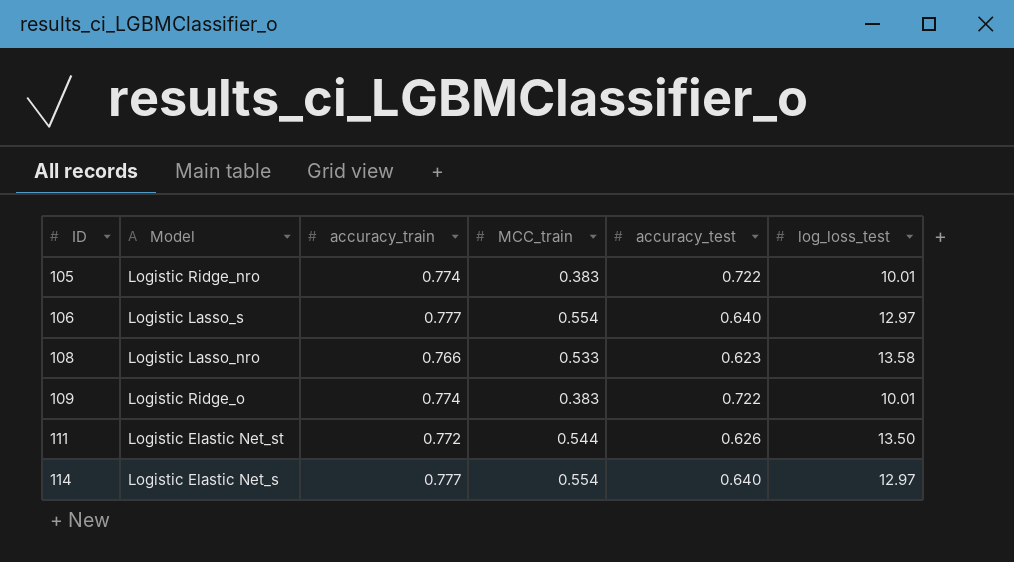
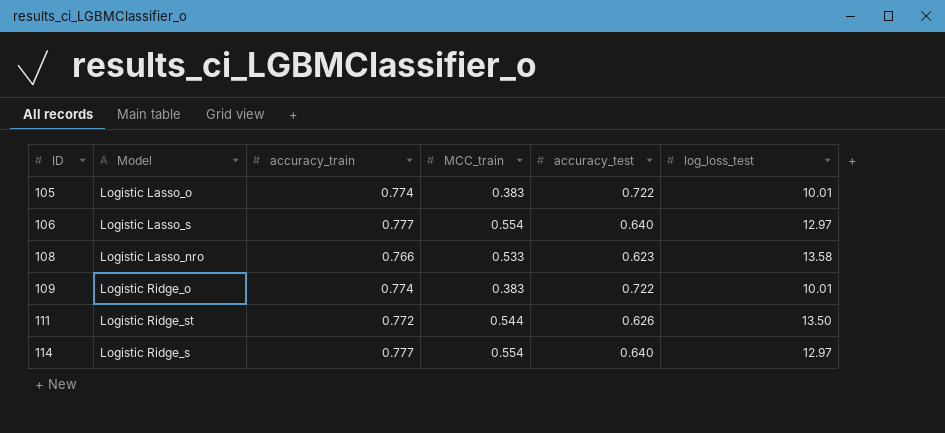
105 | Model: Logistic Ridge_nro -> Logistic Lasso_o
111 | Model: Logistic Elastic Net_st -> Logistic Ridge_st
114 | Model: Logistic Elastic Net_s -> Logistic Ridge_s

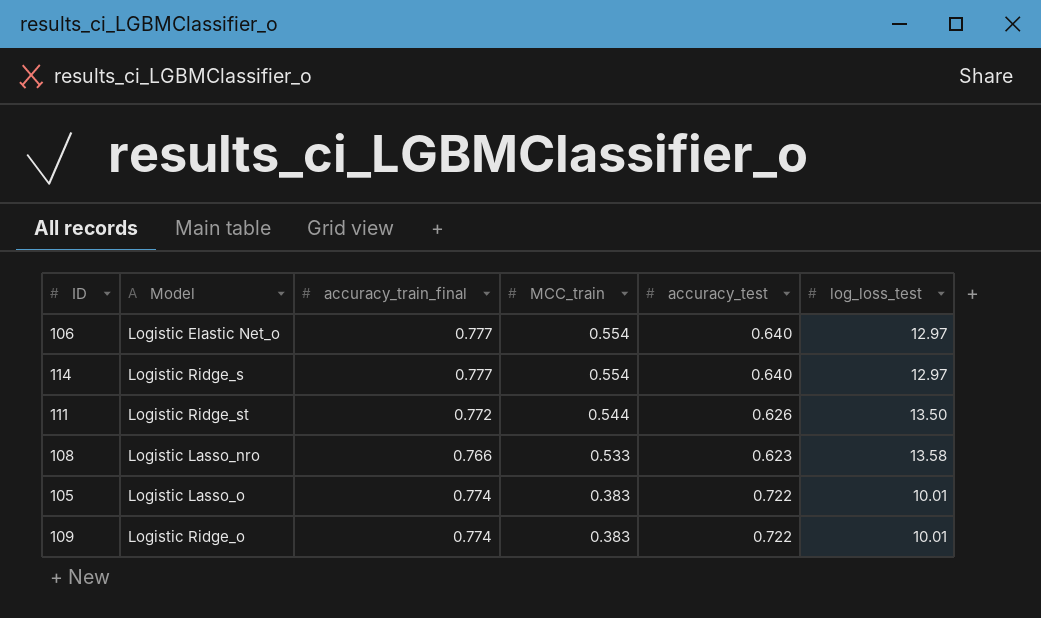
row order: ID ascending -> MCC_train descending
column name: accuracy_train -> accuracy_train_final
106 | Model: Logistic Lasso_s -> Logistic Elastic Net_o

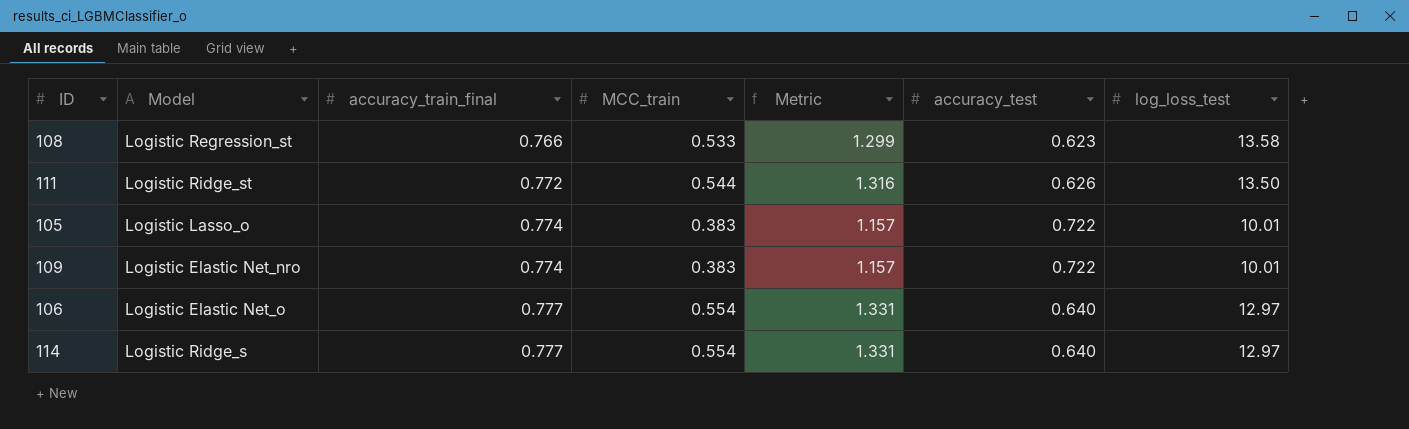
row order: MCC_train descending -> accuracy_train_final ascending
column Metric | formula: none -> [accuracy_train_final] + [MCC_train]
108 | Model: Logistic Lasso_nro -> Logistic Regression_st
109 | Model: Logistic Ridge_o -> Logistic Elastic Net_nro

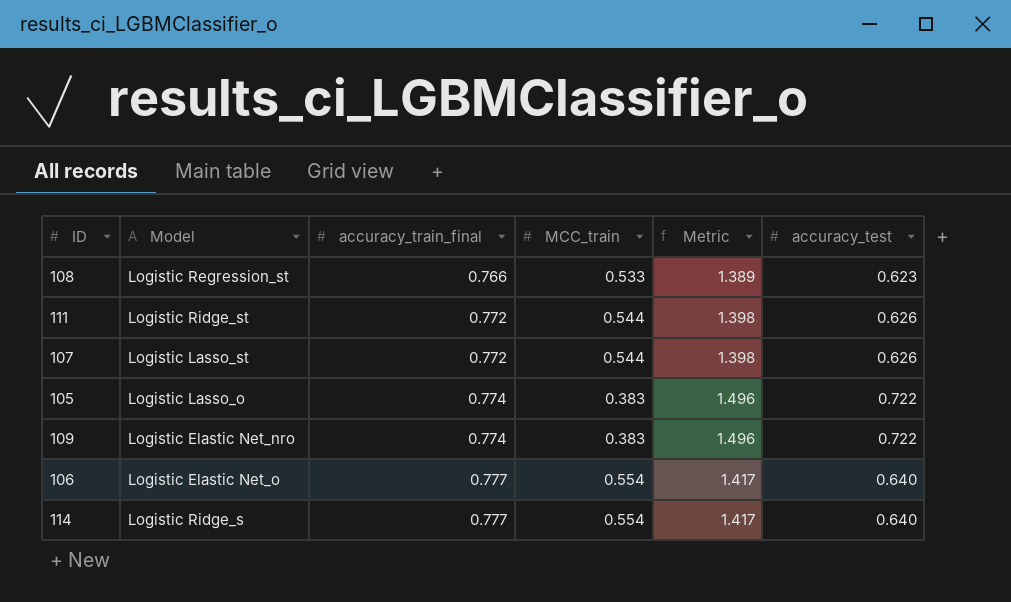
column log_loss_test | position: 7 -> none
column Metric | formula: [accuracy_train_final] + [MCC_train] -> [accuracy_train_final] + [accuracy_test]
row 107: none -> Logistic Lasso_st | 0.772 | 0.544 | 1.398 | 0.626

